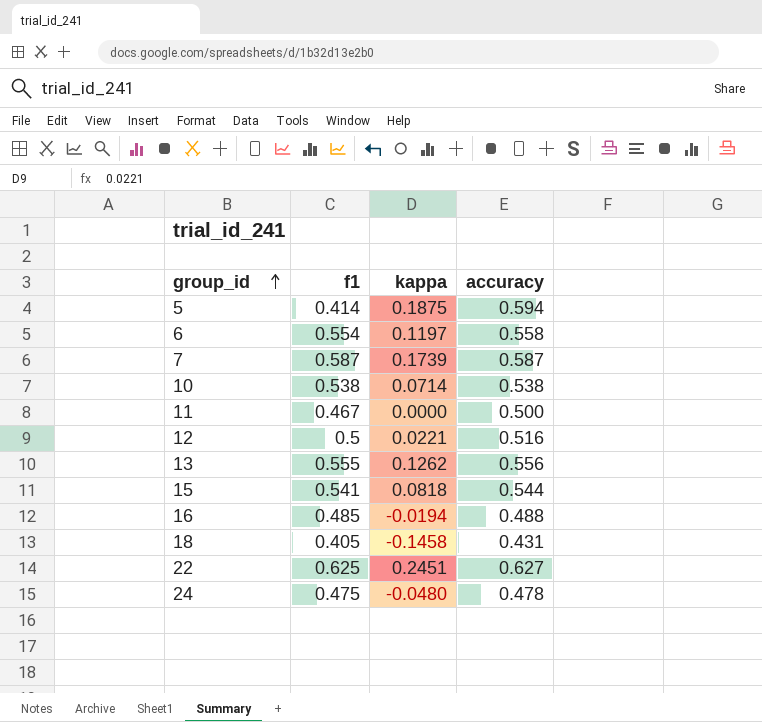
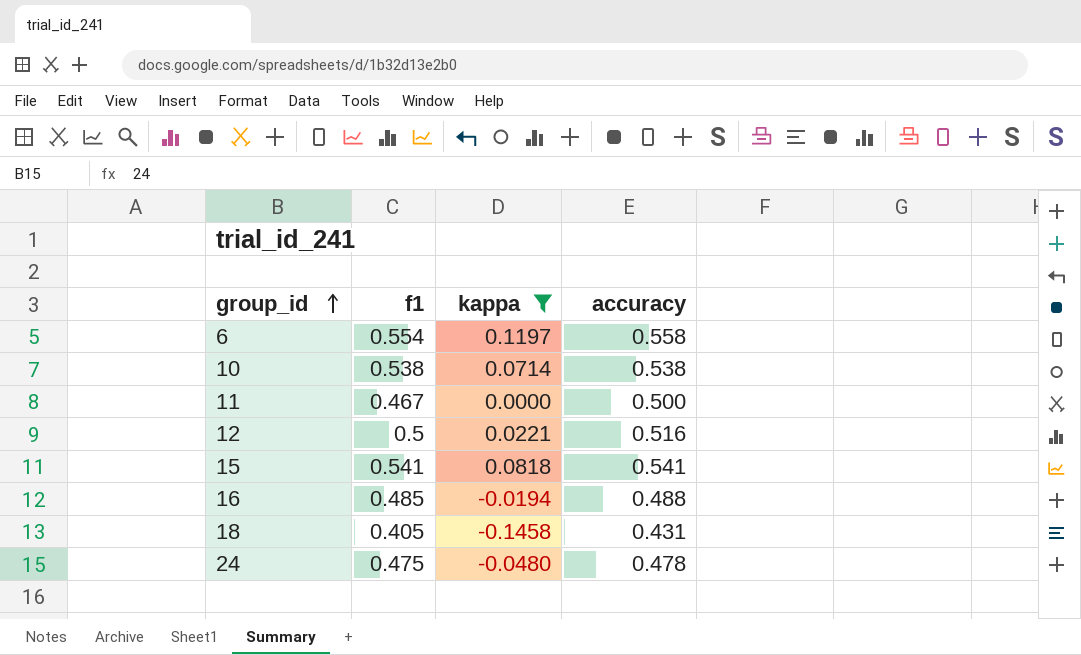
filter: none -> kappa <= 0.1197
15 | accuracy: 0.544 -> 0.541

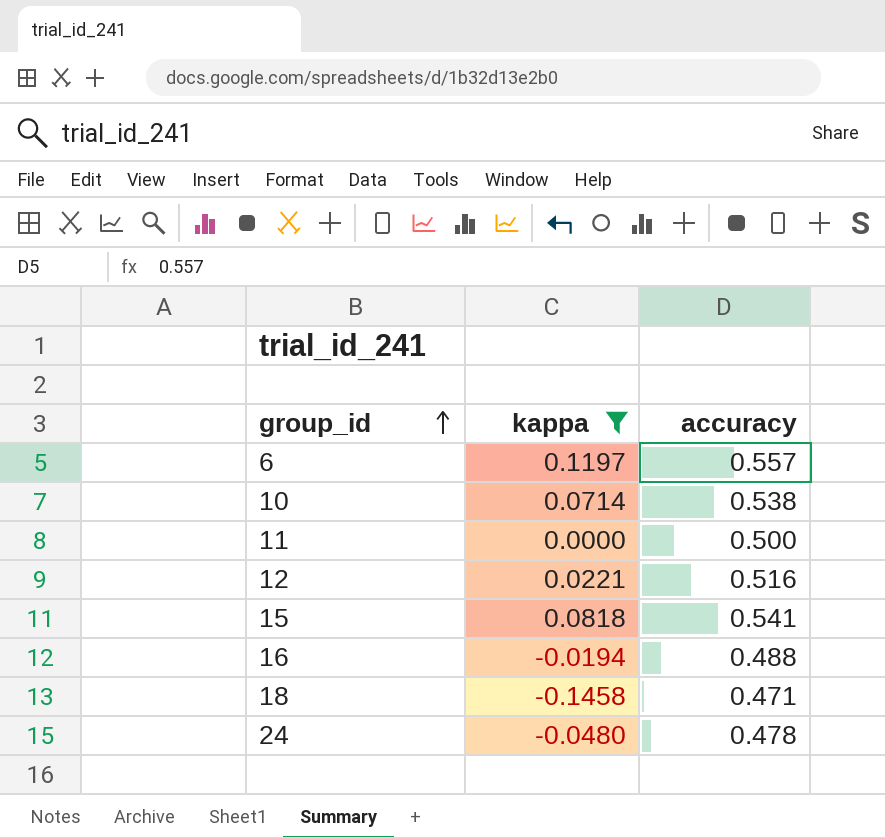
column f1 | position: 2 -> none
6 | accuracy: 0.558 -> 0.557
18 | accuracy: 0.431 -> 0.471

